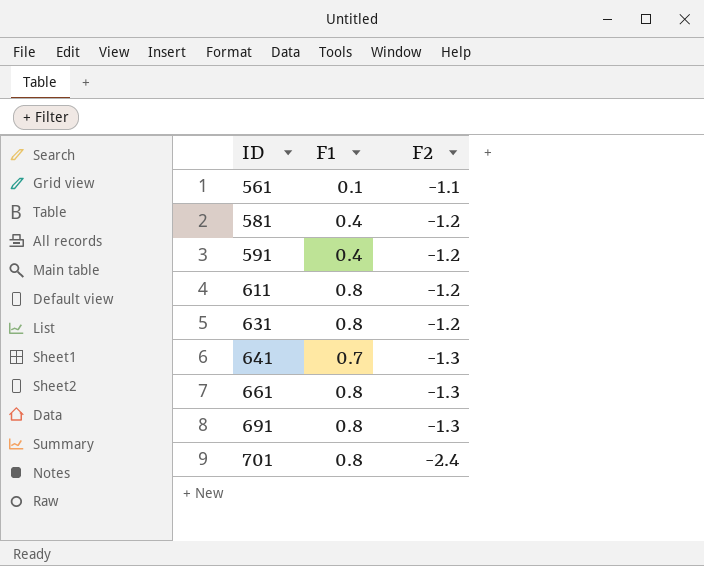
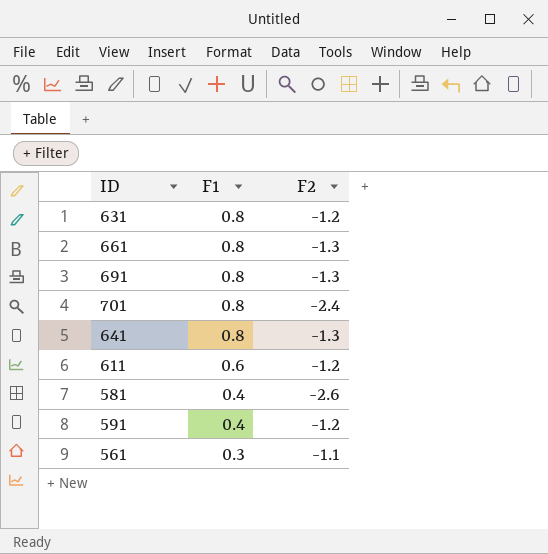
row order: ID ascending -> F1 descending
641 | F1: 0.7 -> 0.8
611 | F1: 0.8 -> 0.6
581 | F2: -1.2 -> -2.6
561 | F1: 0.1 -> 0.3

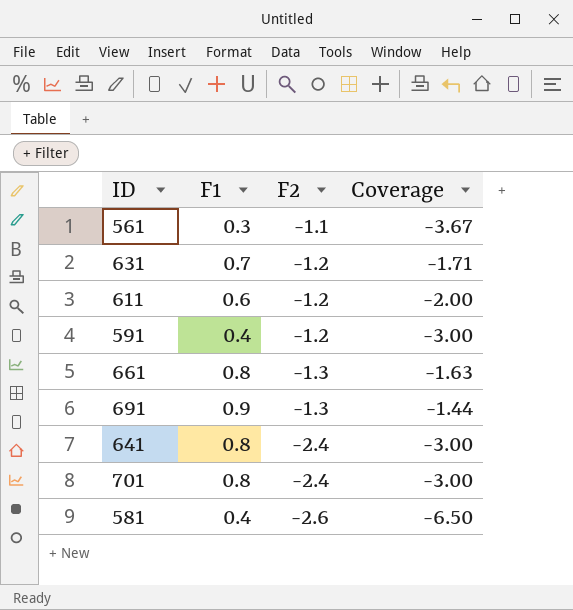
row order: F1 descending -> F2 descending
column Coverage | formula: none -> [F2] / [F1]
631 | F1: 0.8 -> 0.7
691 | F1: 0.8 -> 0.9
641 | F2: -1.3 -> -2.4

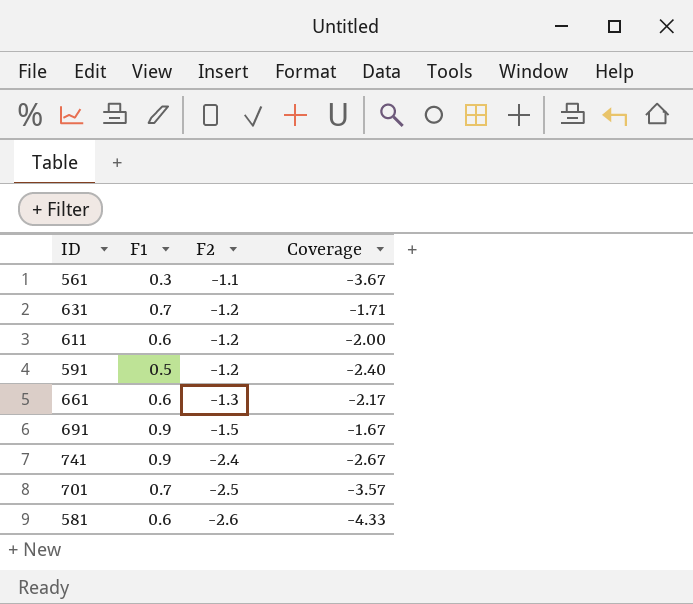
row 641: 0.8 | -2.4 | -3.00 -> none
591 | F1: 0.4 -> 0.5
591 | Coverage: -3.00 -> -2.40
661 | F1: 0.8 -> 0.6
661 | Coverage: -1.63 -> -2.17
691 | F2: -1.3 -> -1.5
691 | Coverage: -1.44 -> -1.67
row 741: none -> 0.9 | -2.4 | -2.67
701 | F1: 0.8 -> 0.7
701 | F2: -2.4 -> -2.5
701 | Coverage: -3.00 -> -3.57
581 | F1: 0.4 -> 0.6
581 | Coverage: -6.50 -> -4.33

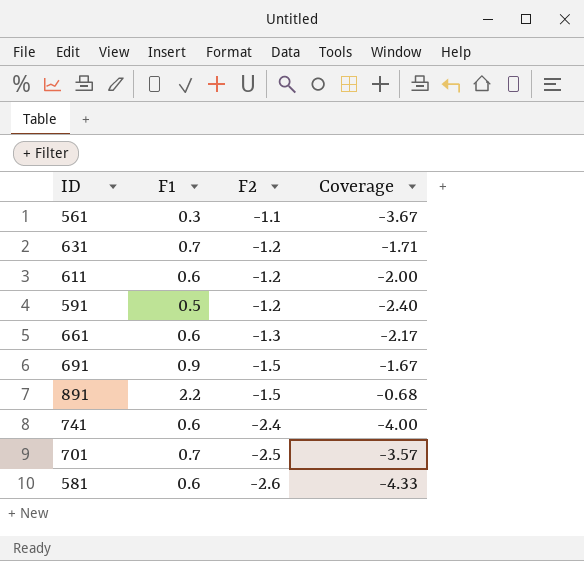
row 891: none -> 2.2 | -1.5 | -0.68
741 | F1: 0.9 -> 0.6
741 | Coverage: -2.67 -> -4.00

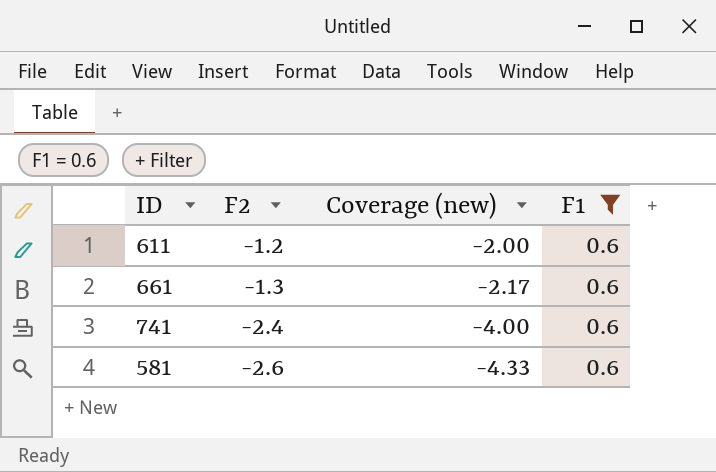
filter: none -> F1 = 0.6
column name: Coverage -> Coverage (new)
column F1 | position: 2 -> 4

